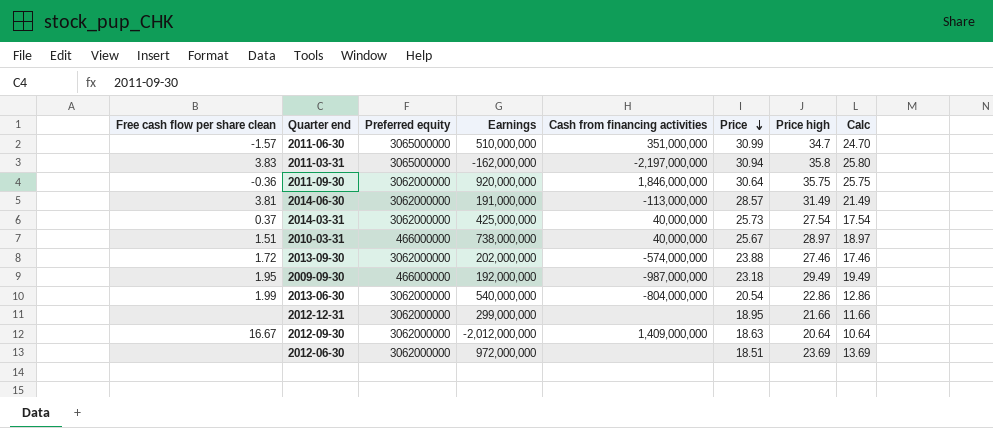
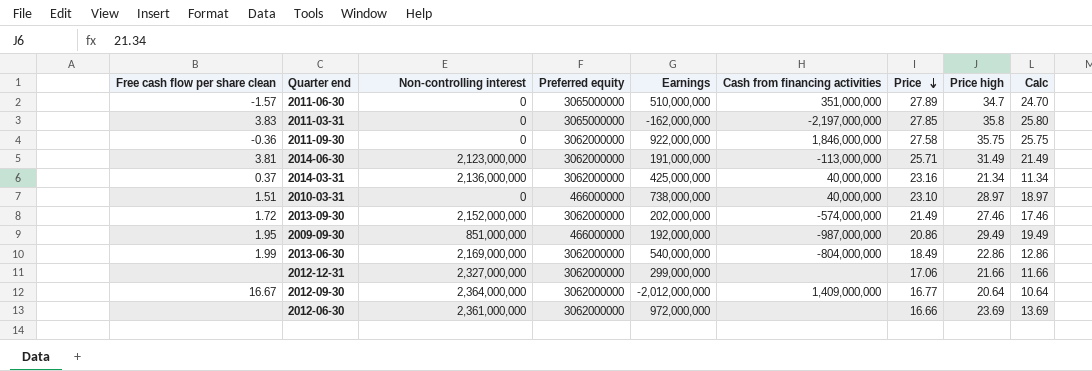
column Non-controlling interest | position: none -> 3
2011-06-30 | Price: 30.99 -> 27.89
2011-03-31 | Price: 30.94 -> 27.85
2011-09-30 | Earnings: 920,000,000 -> 922,000,000
2011-09-30 | Price: 30.64 -> 27.58
2014-06-30 | Price: 28.57 -> 25.71
2014-03-31 | Price: 25.73 -> 23.16
2014-03-31 | Price high: 27.54 -> 21.34
2014-03-31 | Calc: 17.54 -> 11.34
2010-03-31 | Price: 25.67 -> 23.10
2013-09-30 | Price: 23.88 -> 21.49
2009-09-30 | Price: 23.18 -> 20.86
2013-06-30 | Price: 20.54 -> 18.49
2012-12-31 | Price: 18.95 -> 17.06
2012-09-30 | Price: 18.63 -> 16.77
2012-06-30 | Price: 18.51 -> 16.66

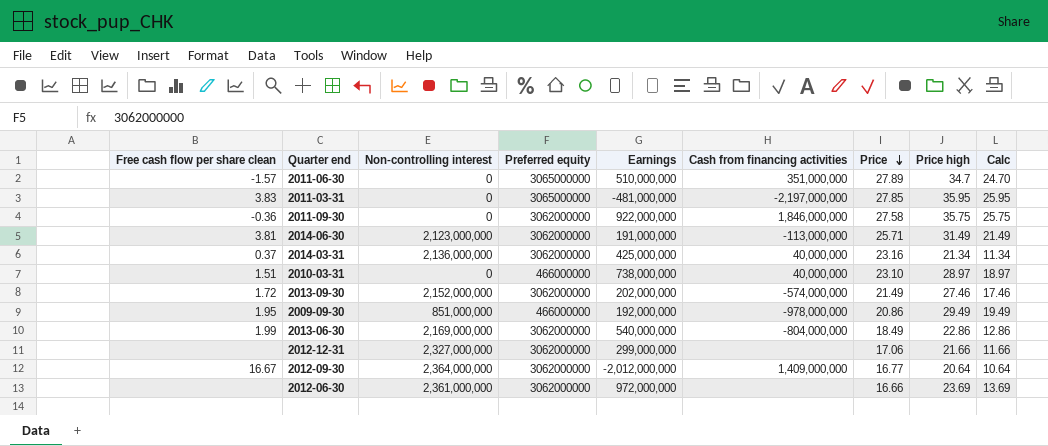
2011-03-31 | Earnings: -162,000,000 -> -481,000,000
2011-03-31 | Price high: 35.8 -> 35.95
2011-03-31 | Calc: 25.80 -> 25.95
2009-09-30 | Cash from financing activities: -987,000,000 -> -978,000,000

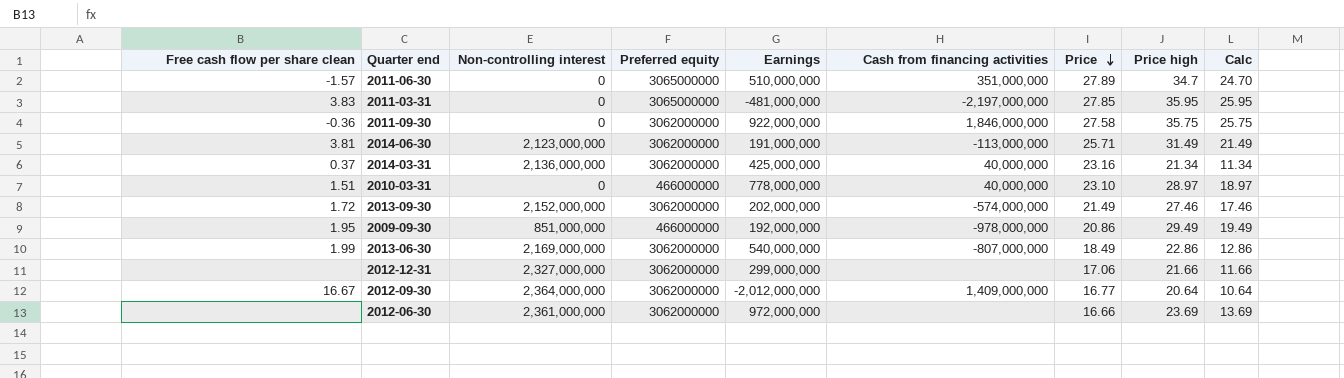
2010-03-31 | Earnings: 738,000,000 -> 778,000,000
2013-06-30 | Cash from financing activities: -804,000,000 -> -807,000,000

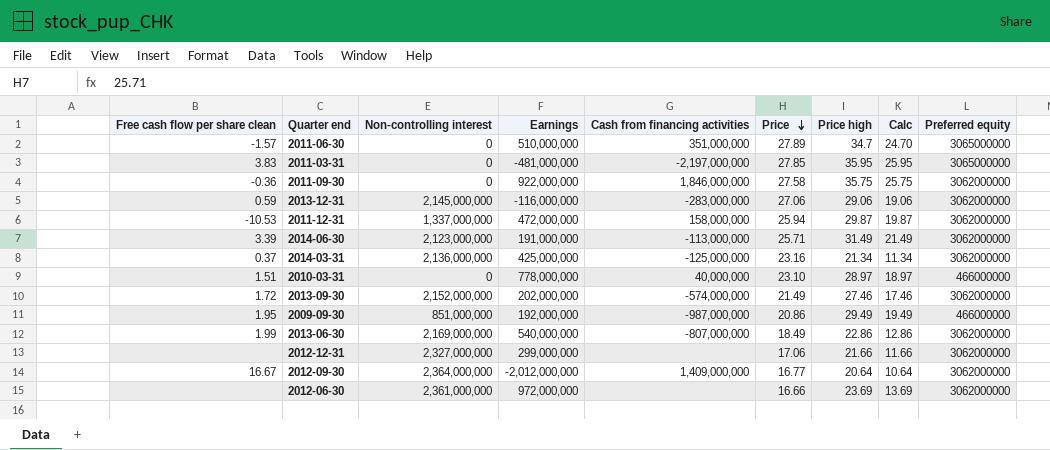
column Preferred equity | position: 4 -> 9
row 2013-12-31: none -> 0.59 | 2,145,000,000 | -116,000,000 | -283,000,000 | 27.06 | 29.06 | 19.06 | 3062000000
row 2011-12-31: none -> -10.53 | 1,337,000,000 | 472,000,000 | 158,000,000 | 25.94 | 29.87 | 19.87 | 3062000000
2014-06-30 | Free cash flow per share clean: 3.81 -> 3.39
2014-03-31 | Cash from financing activities: 40,000,000 -> -125,000,000
2009-09-30 | Cash from financing activities: -978,000,000 -> -987,000,000

